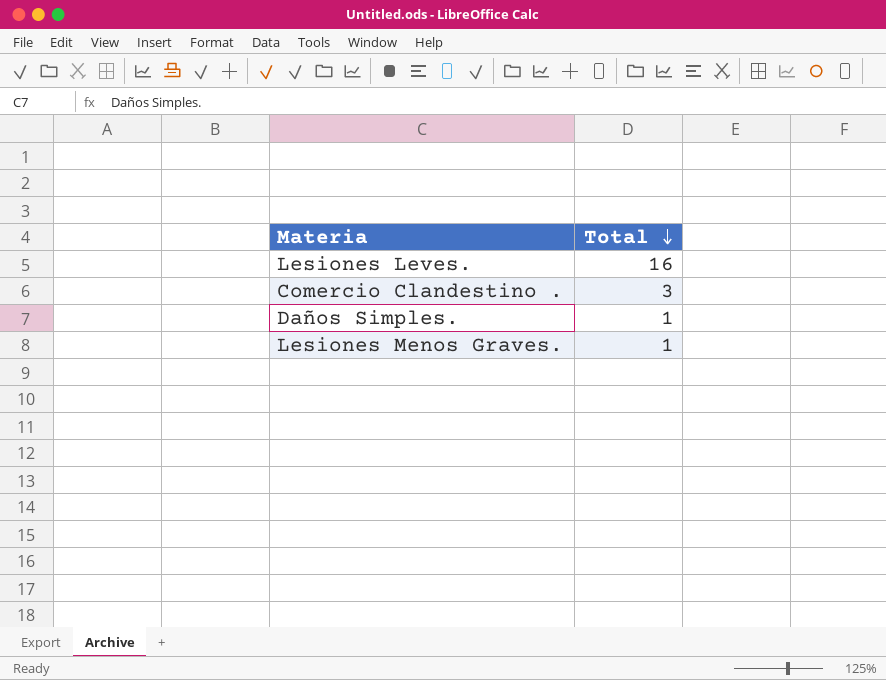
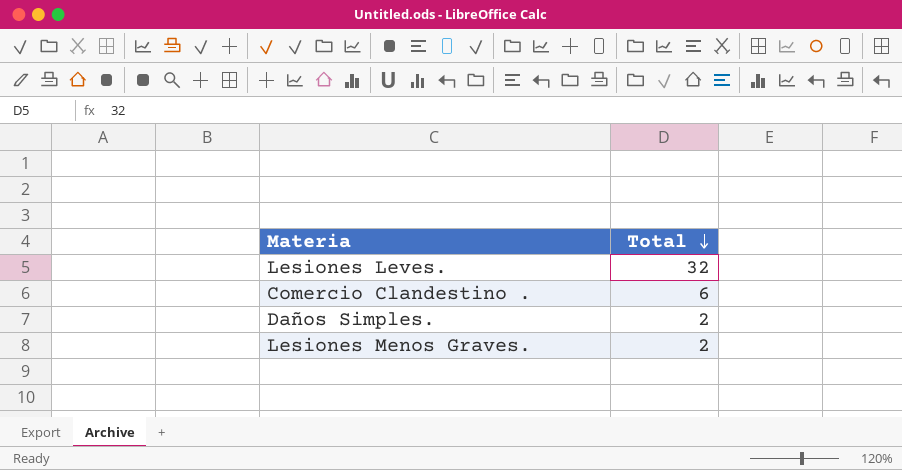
Lesiones Leves. | Total: 16 -> 32
Comercio Clandestino . | Total: 3 -> 6
Daños Simples. | Total: 1 -> 2
Lesiones Menos Graves. | Total: 1 -> 2

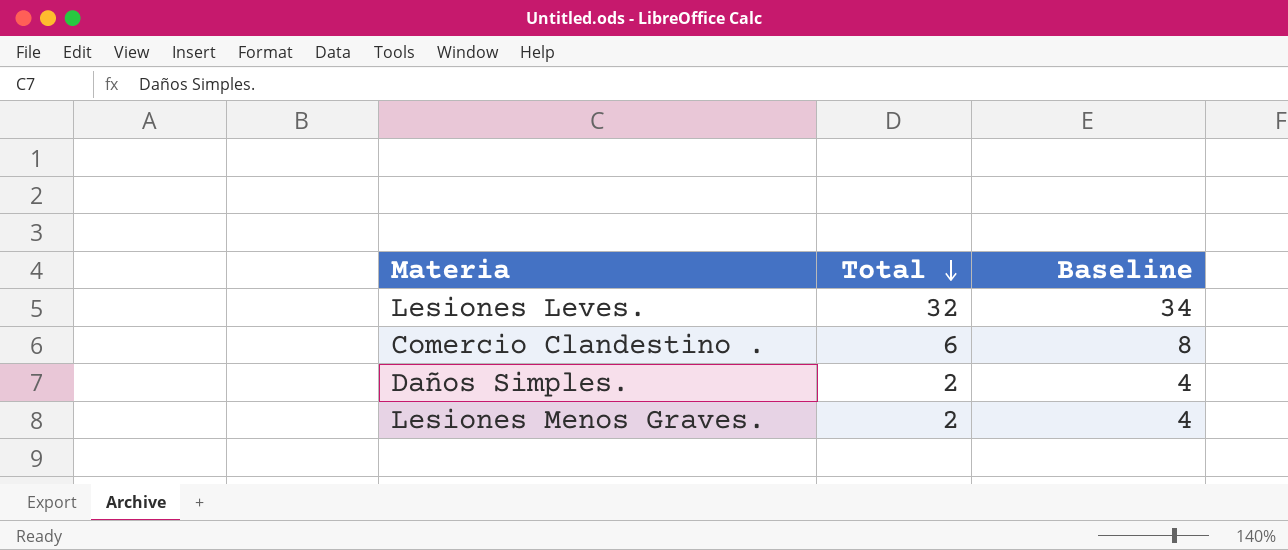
column Baseline | formula: none -> [Total] + 2

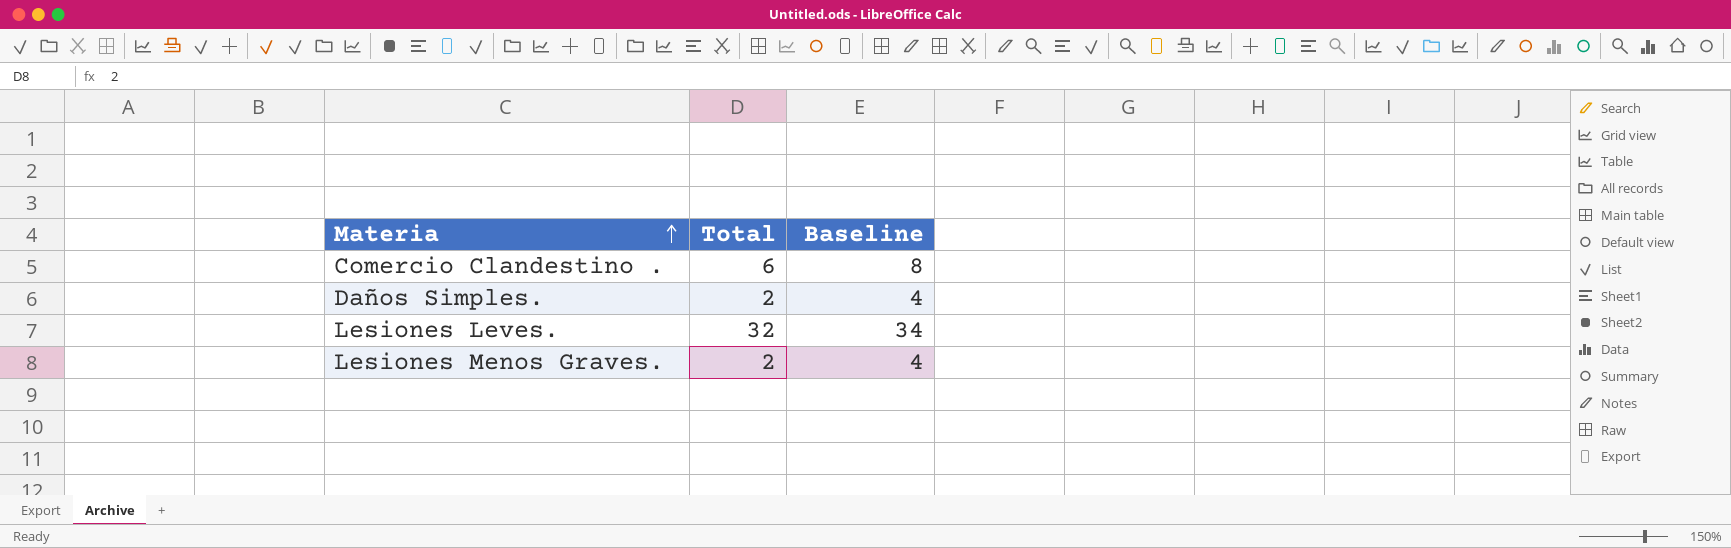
row order: Total descending -> Materia ascending

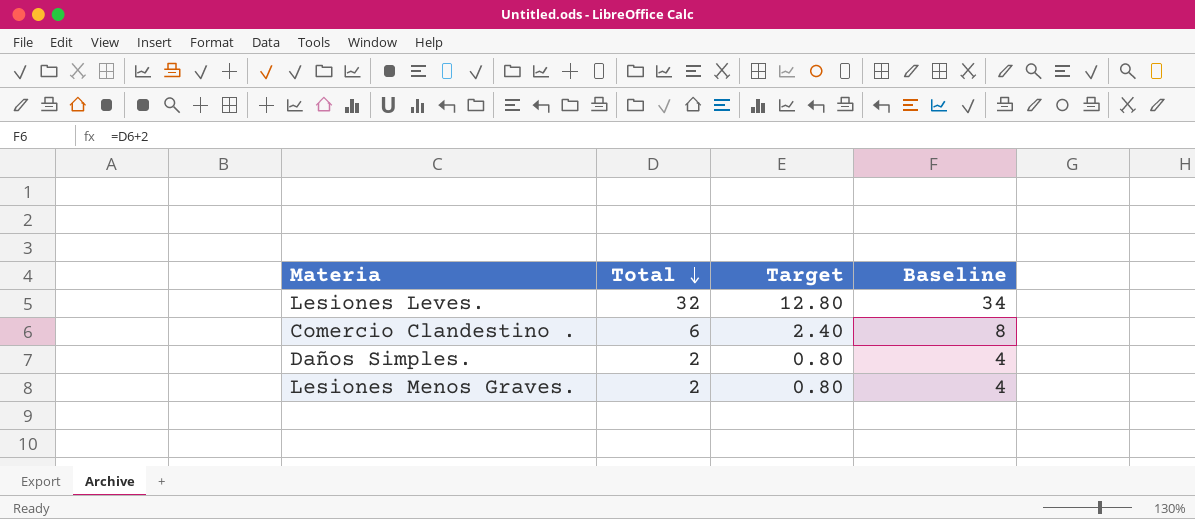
row order: Materia ascending -> Total descending
column Target | formula: none -> [Total] * 0.4

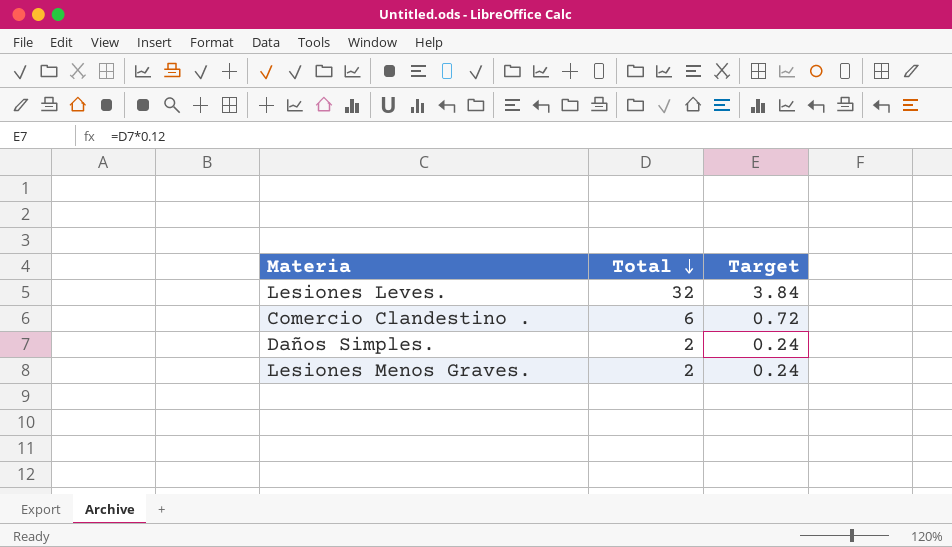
column Baseline | formula: [Total] + 2 -> none
column Target | formula: [Total] * 0.4 -> [Total] * 0.12

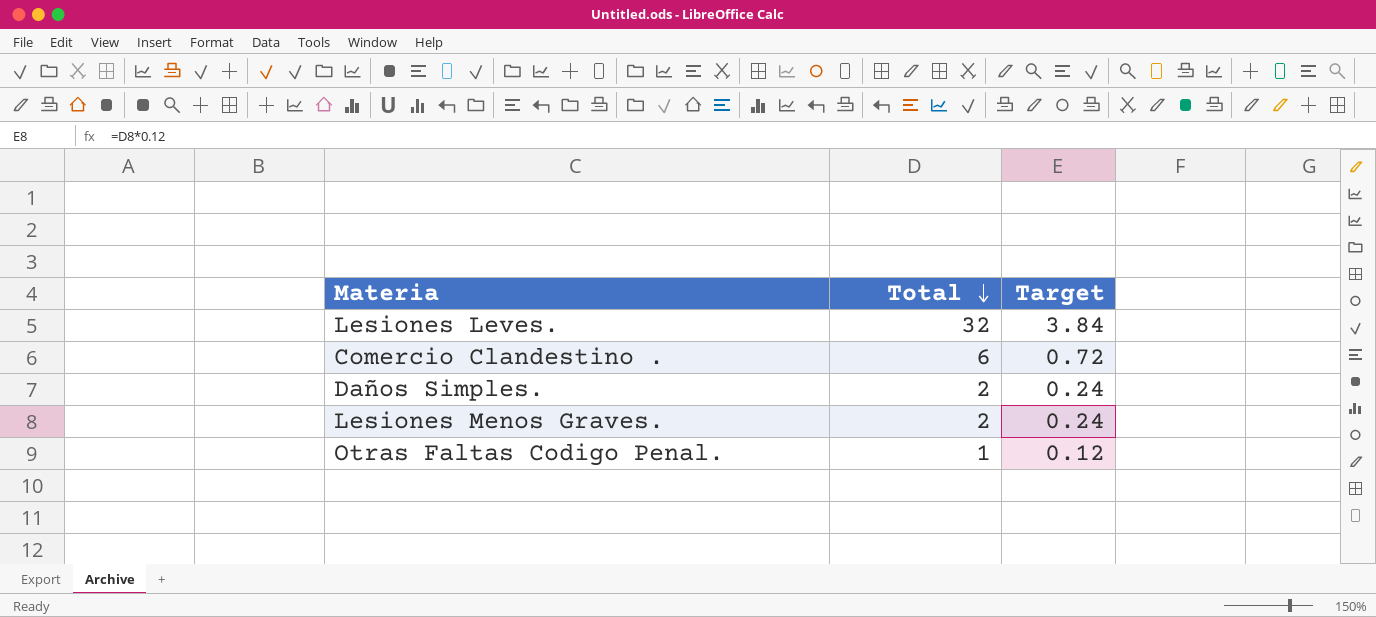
row Otras Faltas Codigo Penal.: none -> 1 | 0.12

